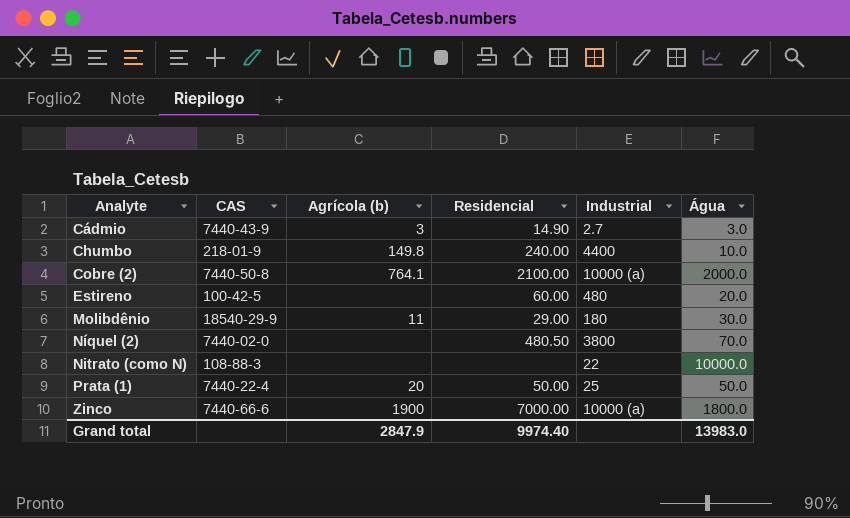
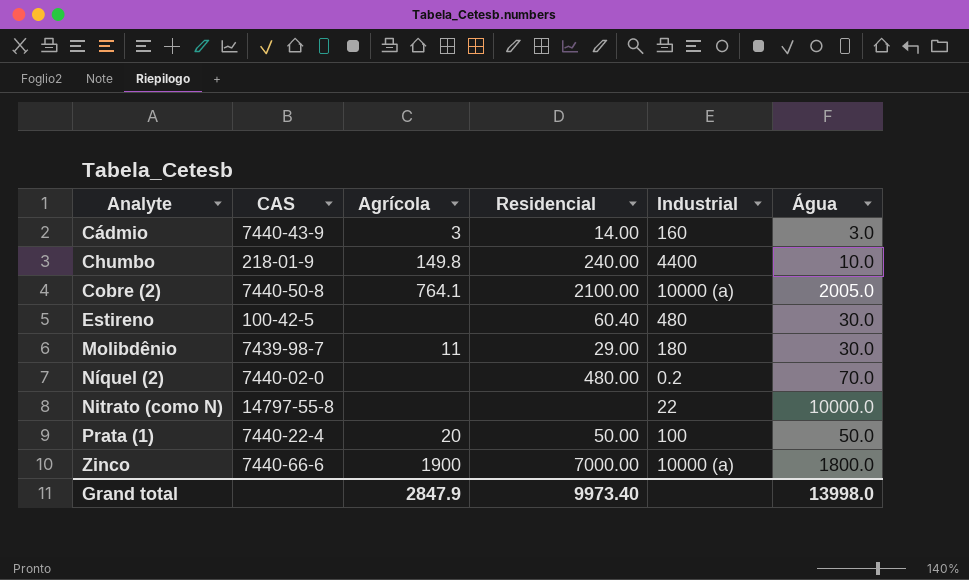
column name: Agrícola (b) -> Agrícola
Cádmio | Residencial: 14.90 -> 14.00
Cádmio | Industrial: 2.7 -> 160
Cobre (2) | Água: 2000.0 -> 2005.0
Estireno | Residencial: 60.00 -> 60.40
Estireno | Água: 20.0 -> 30.0
Molibdênio | CAS: 18540-29-9 -> 7439-98-7
Níquel (2) | Residencial: 480.50 -> 480.00
Níquel (2) | Industrial: 3800 -> 0.2
Nitrato (como N) | CAS: 108-88-3 -> 14797-55-8
Prata (1) | Industrial: 25 -> 100
Grand total | Residencial: 9974.40 -> 9973.40
Grand total | Água: 13983.0 -> 13998.0

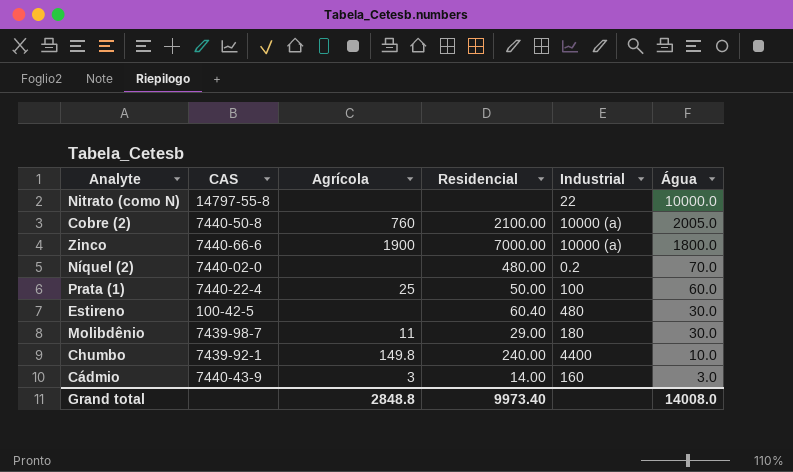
row order: Analyte ascending -> Água descending
Cobre (2) | Agrícola: 764.1 -> 760
Prata (1) | Agrícola: 20 -> 25
Prata (1) | Água: 50.0 -> 60.0
Chumbo | CAS: 218-01-9 -> 7439-92-1
Grand total | Agrícola: 2847.9 -> 2848.8
Grand total | Água: 13998.0 -> 14008.0

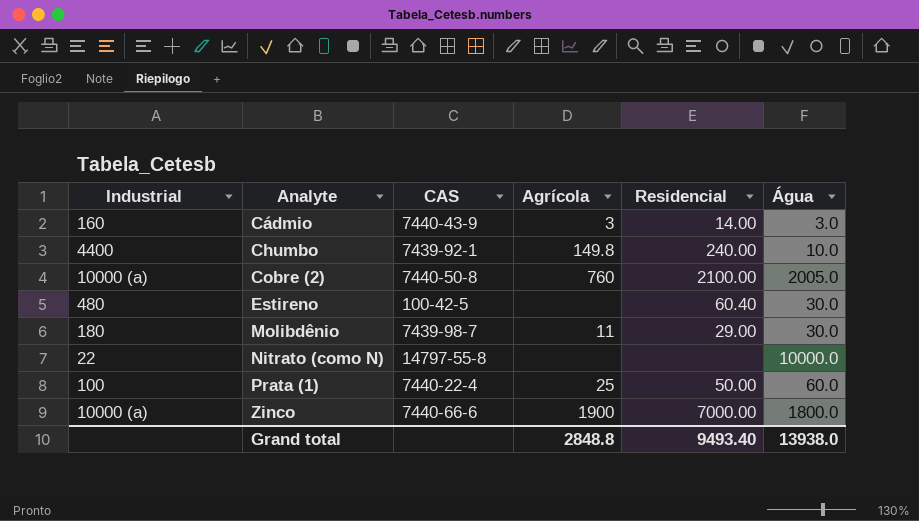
row order: Água descending -> Analyte ascending
column Industrial | position: 5 -> 1
row Níquel (2): 7440-02-0 | none | 480.00 | 0.2 | 70.0 -> none
Grand total | Residencial: 9973.40 -> 9493.40
Grand total | Água: 14008.0 -> 13938.0

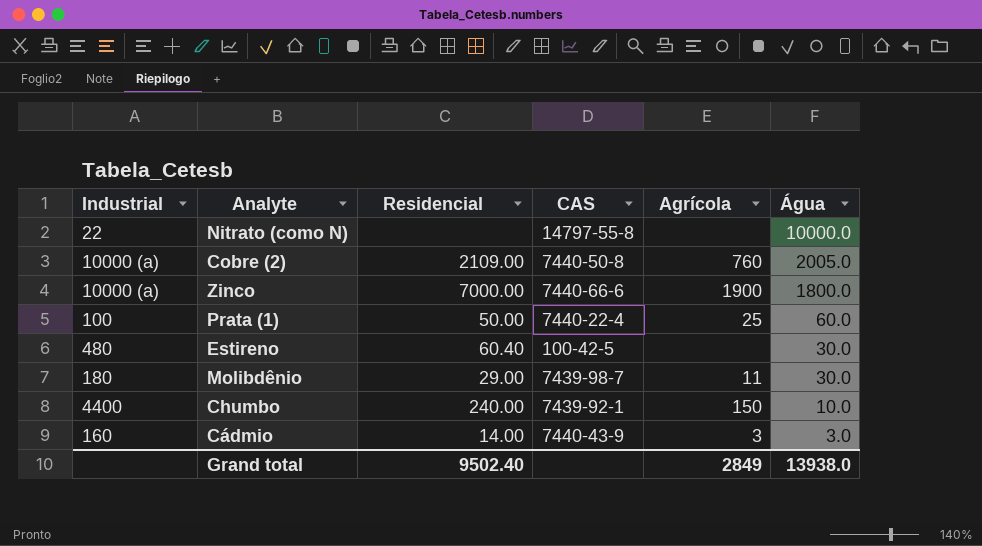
row order: Analyte ascending -> Água descending
column Residencial | position: 5 -> 3
Cobre (2) | Residencial: 2100.00 -> 2109.00
Chumbo | Agrícola: 149.8 -> 150
Grand total | Residencial: 9493.40 -> 9502.40
Grand total | Agrícola: 2848.8 -> 2849

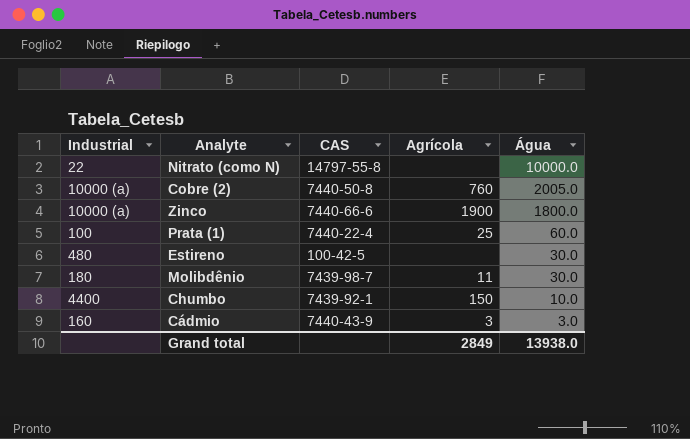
column Residencial | position: 3 -> none

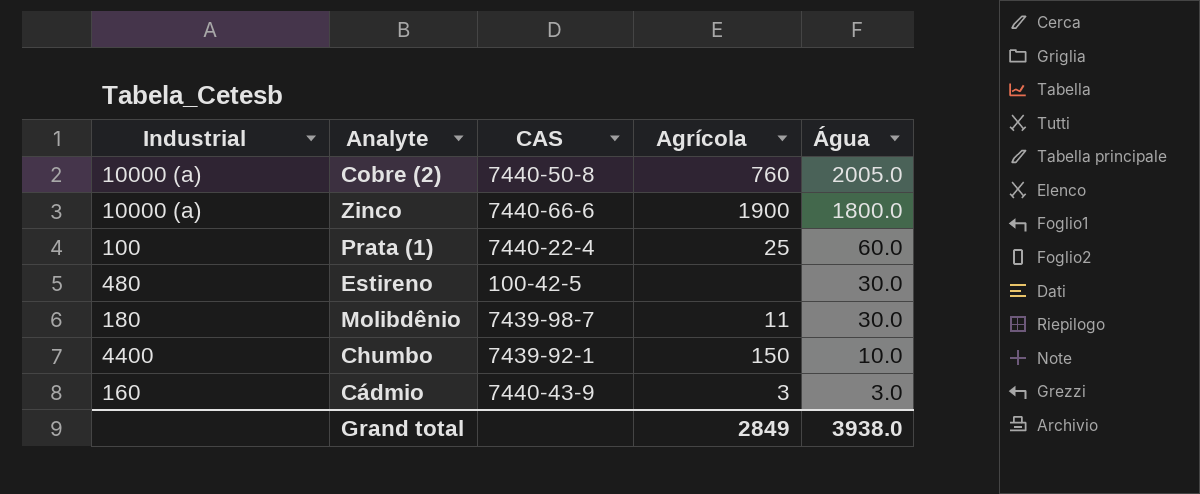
row Nitrato (como N): 22 | 14797-55-8 | none | 10000.0 -> none
Grand total | Água: 13938.0 -> 3938.0

